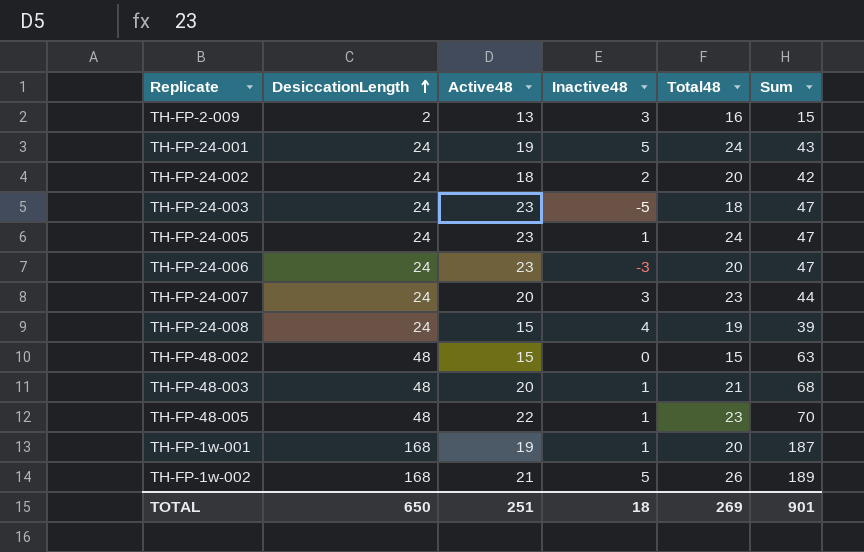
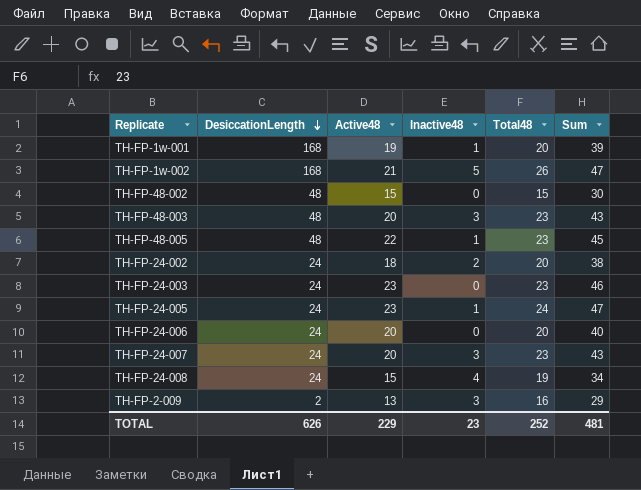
row order: DesiccationLength ascending -> DesiccationLength descending
column Sum | formula: [DesiccationLength] + [Active48] -> [Active48] + [Total48]
row TH-FP-24-001: 24 | 19 | 5 | 24 | 43 -> none
TH-FP-48-003 | Inactive48: 1 -> 3
TH-FP-48-003 | Total48: 21 -> 23
TH-FP-24-003 | Inactive48: -5 -> 0
TH-FP-24-003 | Total48: 18 -> 23
TH-FP-24-006 | Active48: 23 -> 20
TH-FP-24-006 | Inactive48: -3 -> 0
TOTAL | DesiccationLength: 650 -> 626
TOTAL | Active48: 251 -> 229
TOTAL | Inactive48: 18 -> 23
TOTAL | Total48: 269 -> 252
TOTAL | Sum: 901 -> 481

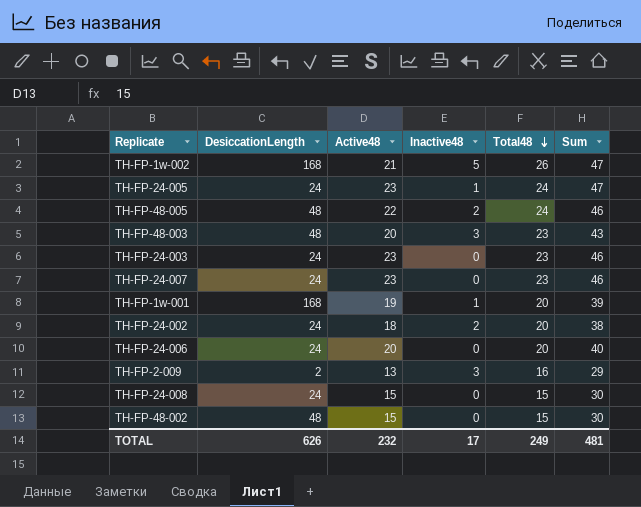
row order: DesiccationLength descending -> Total48 descending
TH-FP-48-005 | Inactive48: 1 -> 2
TH-FP-48-005 | Total48: 23 -> 24
TH-FP-48-005 | Sum: 45 -> 46
TH-FP-24-007 | Active48: 20 -> 23
TH-FP-24-007 | Inactive48: 3 -> 0
TH-FP-24-007 | Sum: 43 -> 46
TH-FP-24-008 | Inactive48: 4 -> 0
TH-FP-24-008 | Total48: 19 -> 15
TH-FP-24-008 | Sum: 34 -> 30
TOTAL | Active48: 229 -> 232
TOTAL | Inactive48: 23 -> 17
TOTAL | Total48: 252 -> 249

